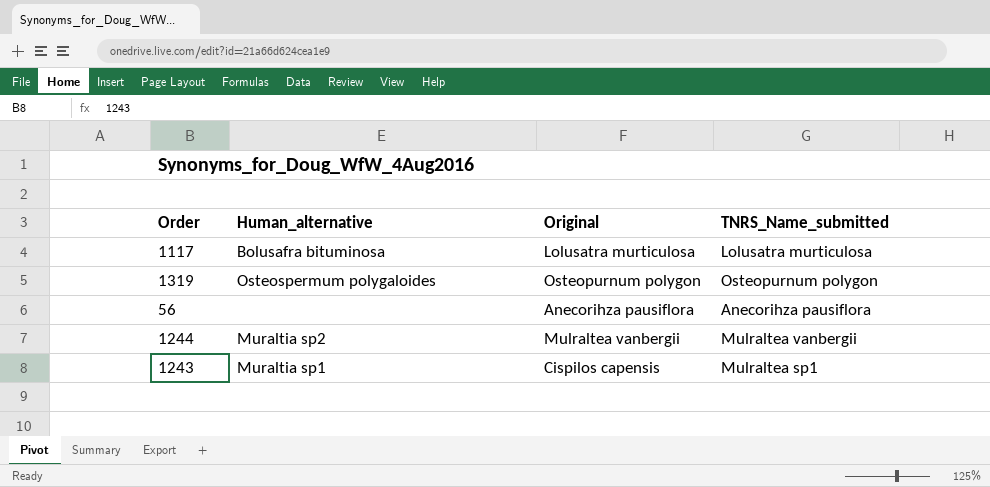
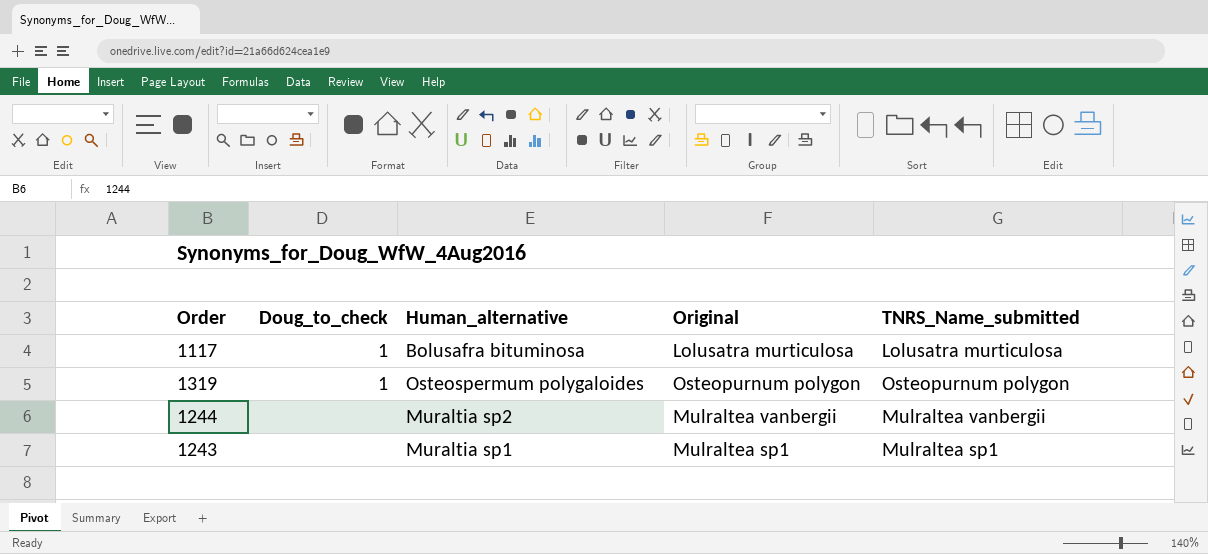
column Doug_to_check | position: none -> 2
row 56: none | Anecorihza pausiflora | Anecorihza pausiflora -> none
1243 | Original: Cispilos capensis -> Mulraltea sp1

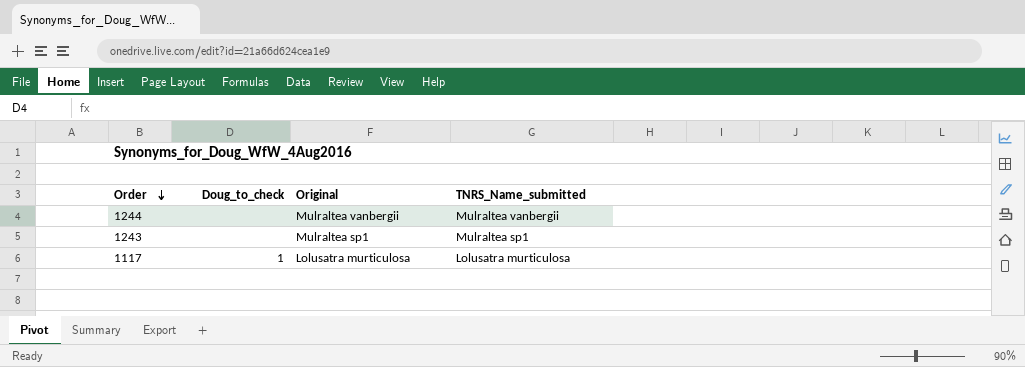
row order: none -> Order descending
column Human_alternative | position: 3 -> none
row 1319: 1 | Osteospermum polygaloides | Osteopurnum polygon | Osteopurnum polygon -> none

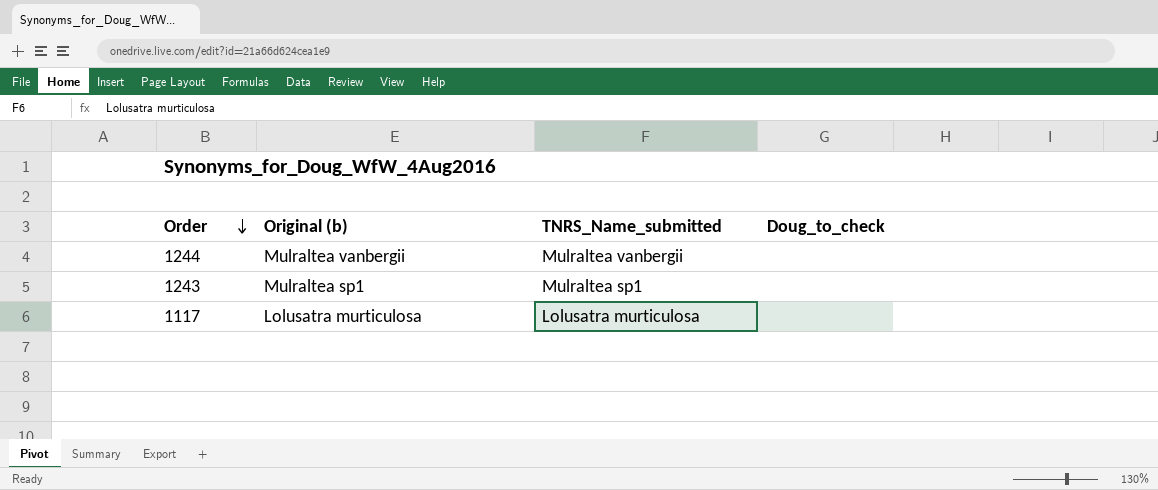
column name: Original -> Original (b)
column Doug_to_check | position: 2 -> 4
1117 | Doug_to_check: 1 -> none

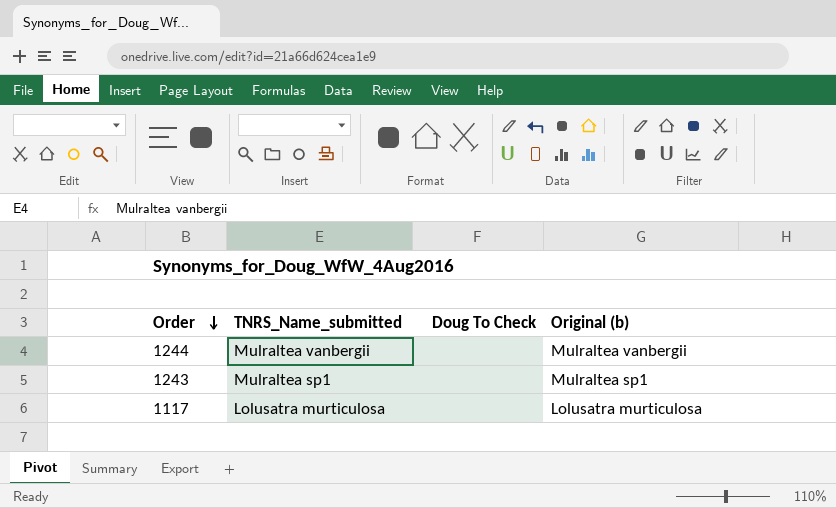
column name: Doug_to_check -> Doug To Check
column Original (b) | position: 2 -> 4

